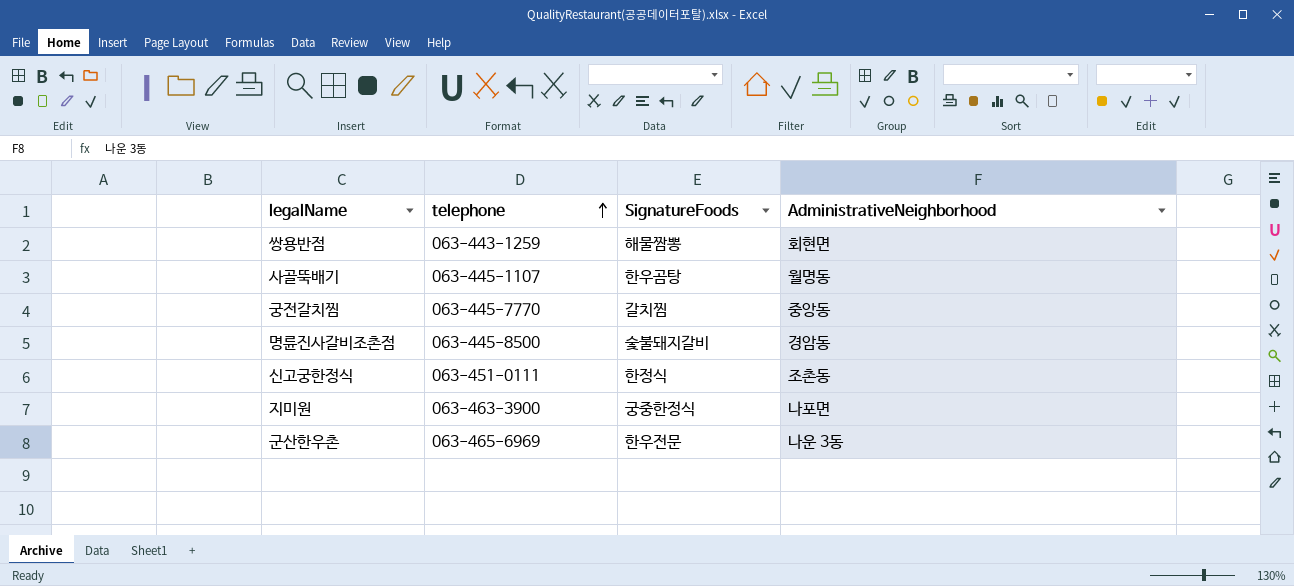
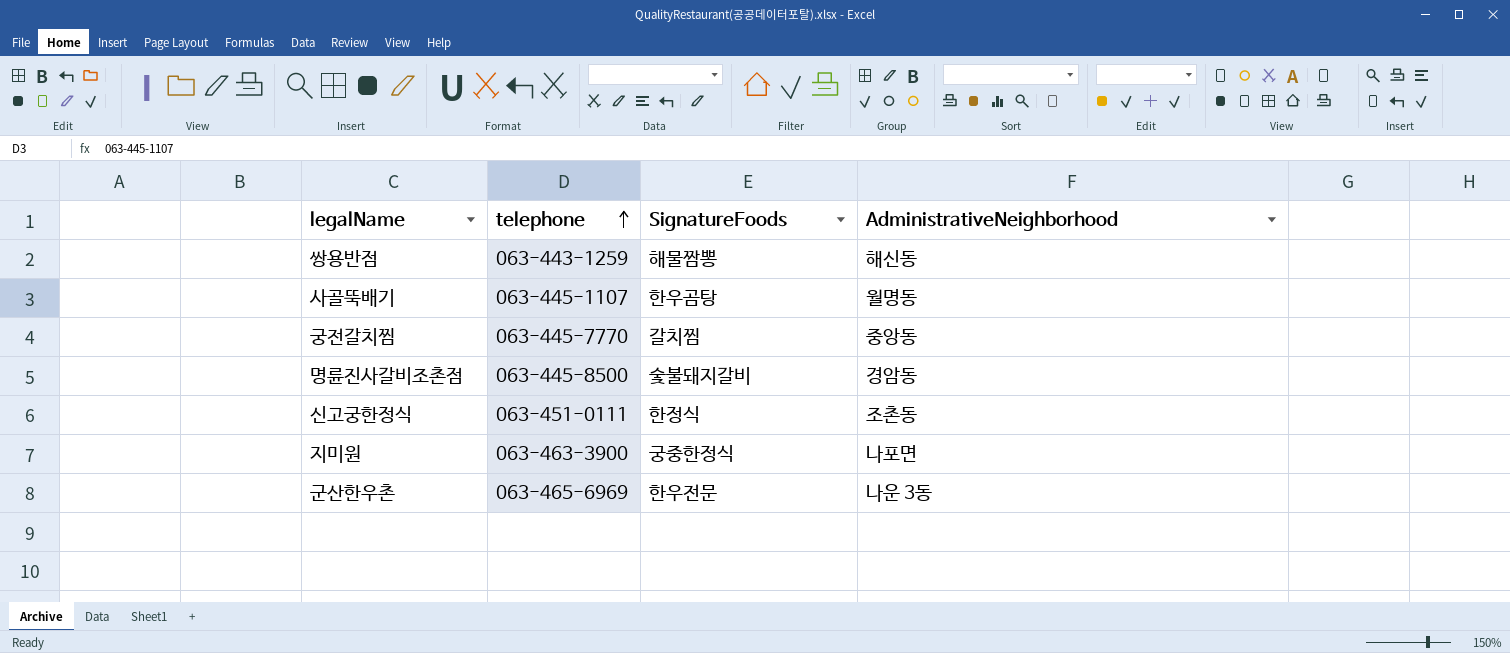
쌍용반점 | AdministrativeNeighborhood: 회현면 -> 해신동

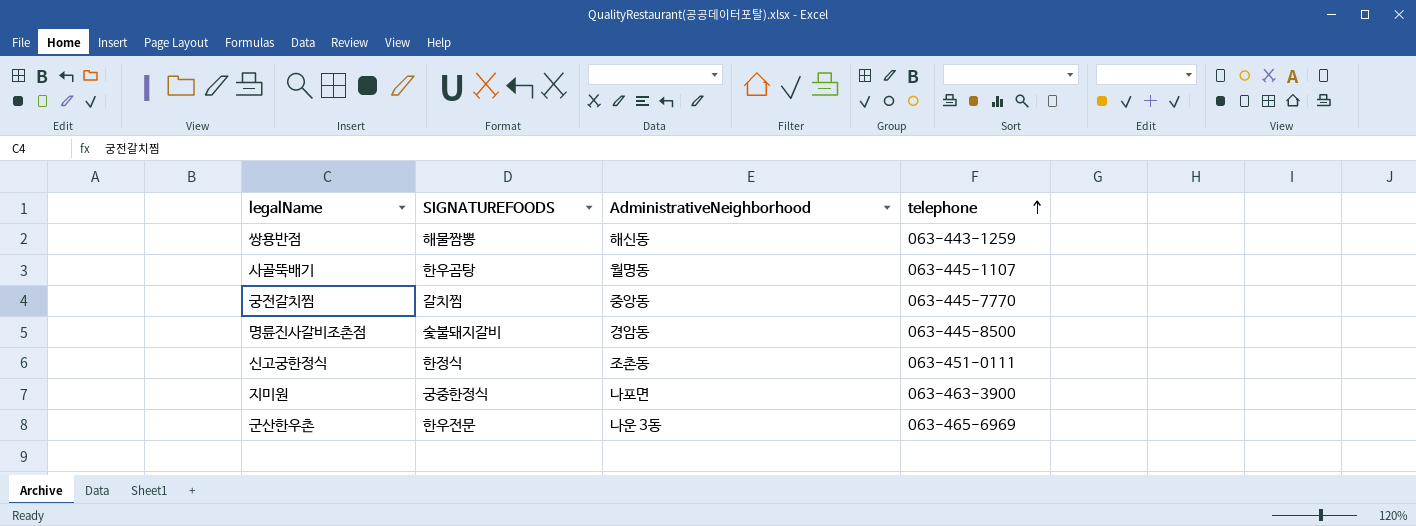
column name: SignatureFoods -> SIGNATUREFOODS
column telephone | position: 2 -> 4

